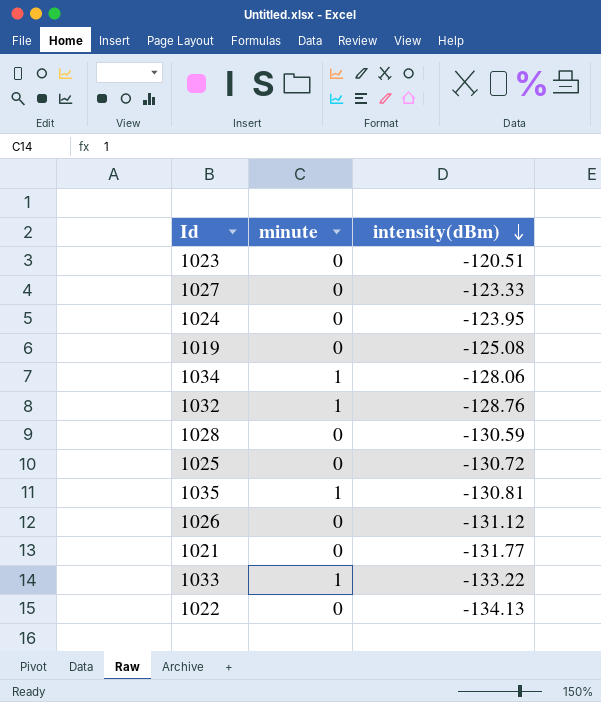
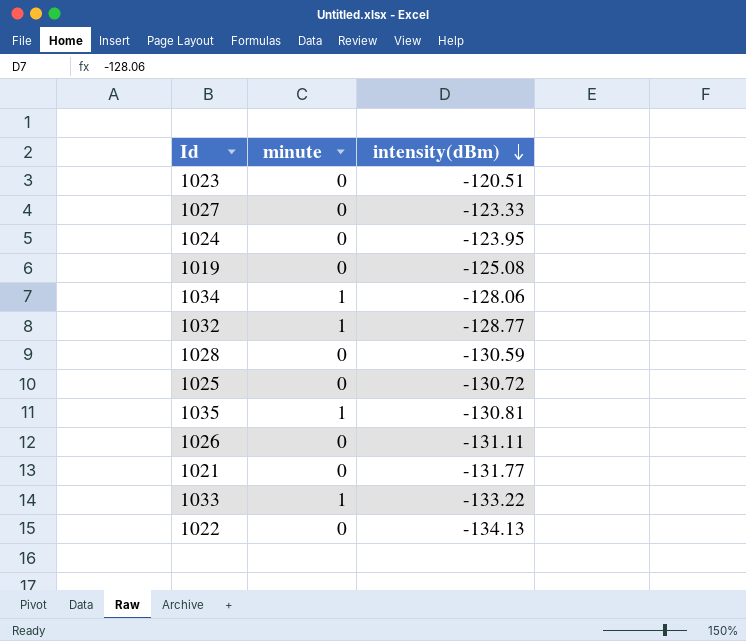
1032 | intensity(dBm): -128.76 -> -128.77
1026 | intensity(dBm): -131.12 -> -131.11

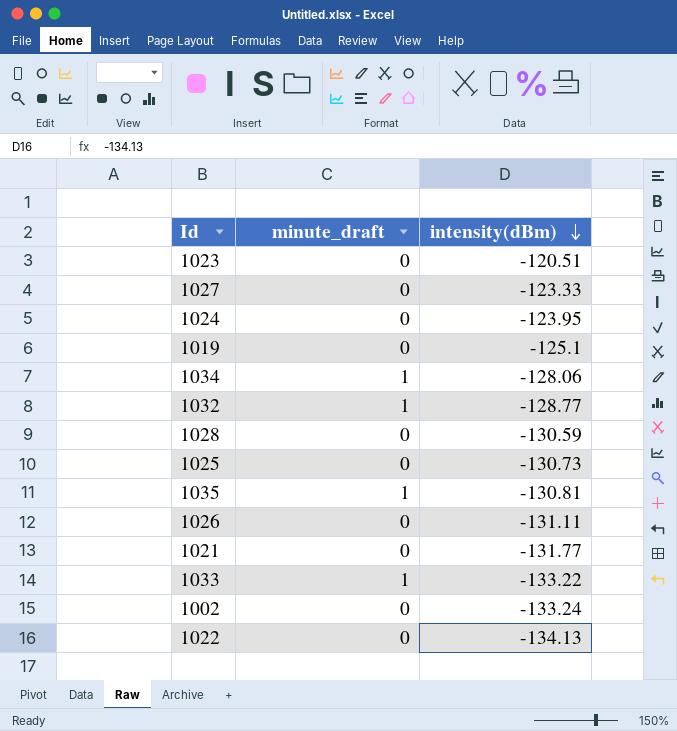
column name: minute -> minute_draft
1019 | intensity(dBm): -125.08 -> -125.1
1025 | intensity(dBm): -130.72 -> -130.73
row 1002: none -> 0 | -133.24

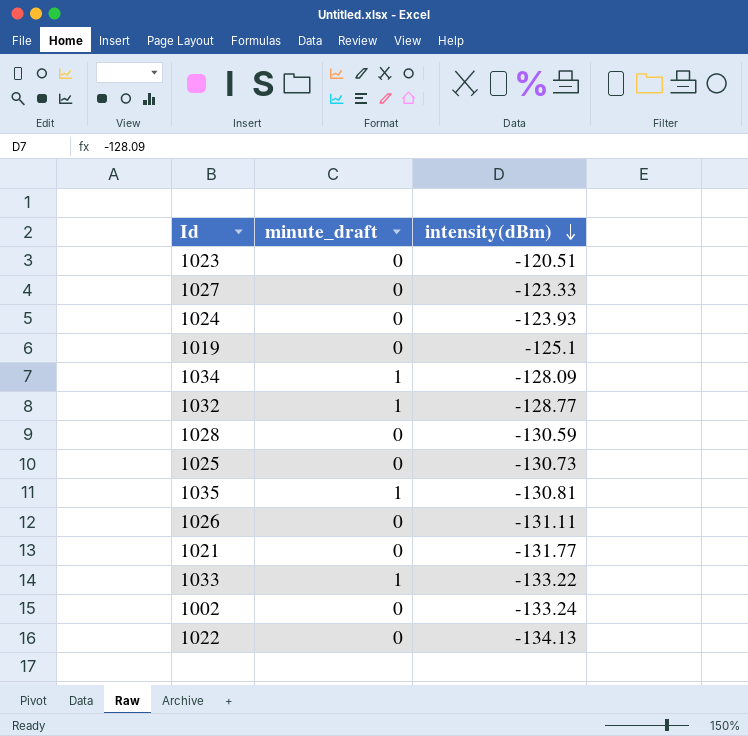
1024 | intensity(dBm): -123.95 -> -123.93
1034 | intensity(dBm): -128.06 -> -128.09

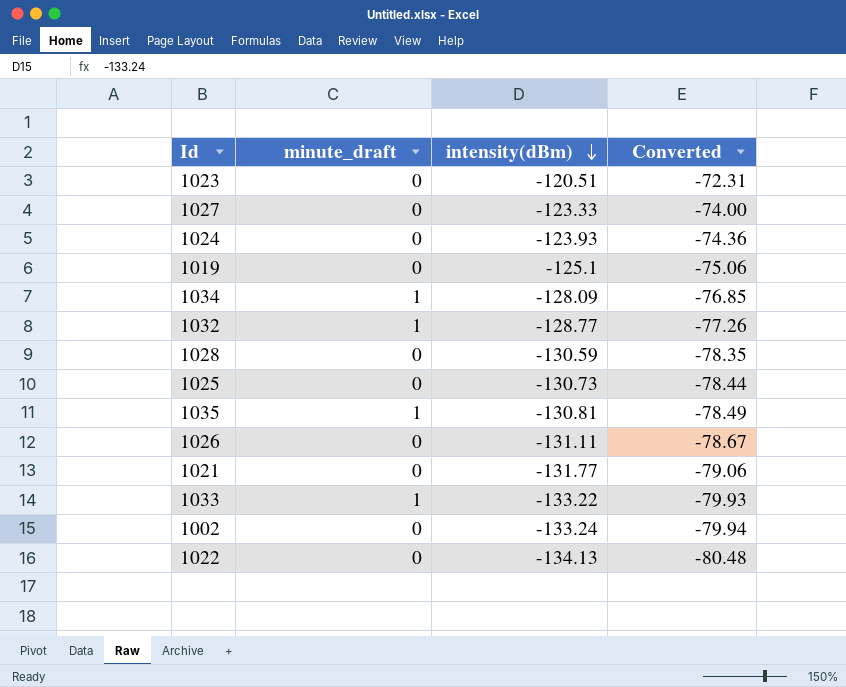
column Converted | formula: none -> [intensity(dBm)] * 0.6

